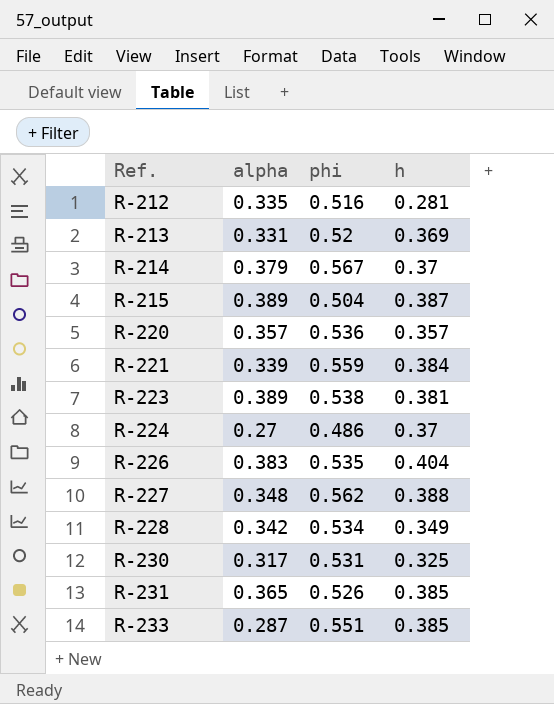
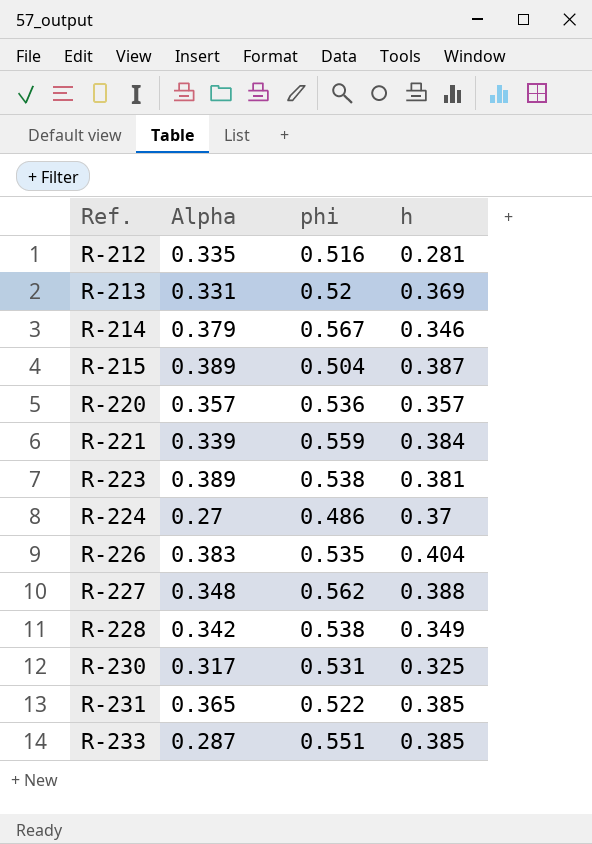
column name: alpha -> Alpha
R-214 | h: 0.37 -> 0.346
R-228 | phi: 0.534 -> 0.538
R-231 | phi: 0.526 -> 0.522

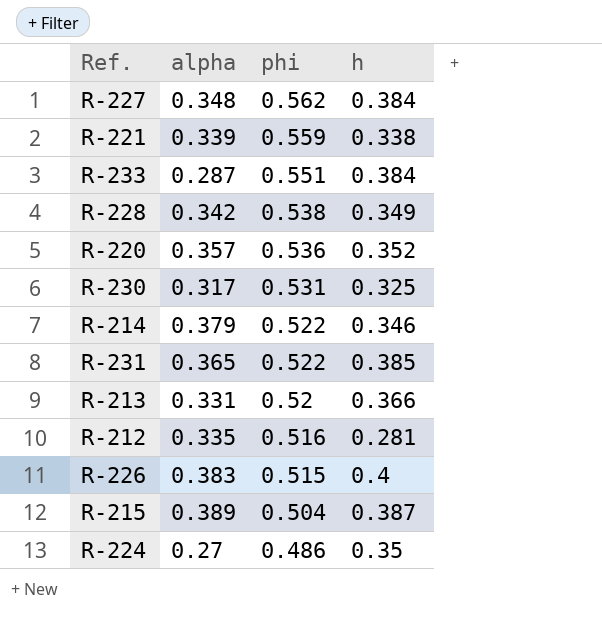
row order: Ref. ascending -> phi descending
column name: Alpha -> alpha
row R-223: 0.389 | 0.538 | 0.381 -> none
R-227 | h: 0.388 -> 0.384
R-221 | h: 0.384 -> 0.338
R-233 | h: 0.385 -> 0.384
R-220 | h: 0.357 -> 0.352
R-214 | phi: 0.567 -> 0.522
R-213 | h: 0.369 -> 0.366
R-226 | phi: 0.535 -> 0.515
R-226 | h: 0.404 -> 0.4
R-224 | h: 0.37 -> 0.35

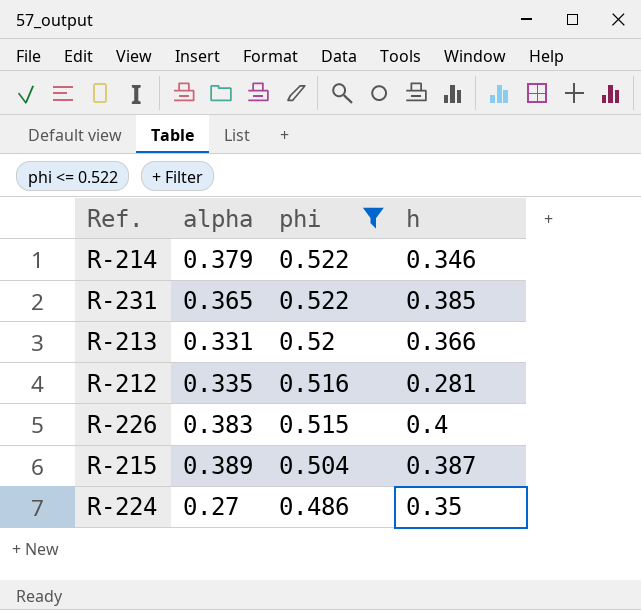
filter: none -> phi <= 0.522

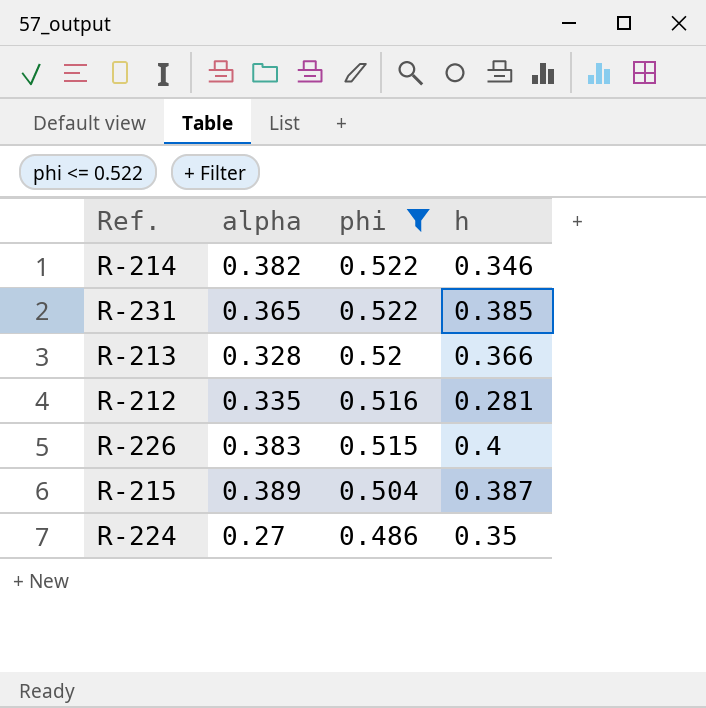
R-214 | alpha: 0.379 -> 0.382
R-213 | alpha: 0.331 -> 0.328

